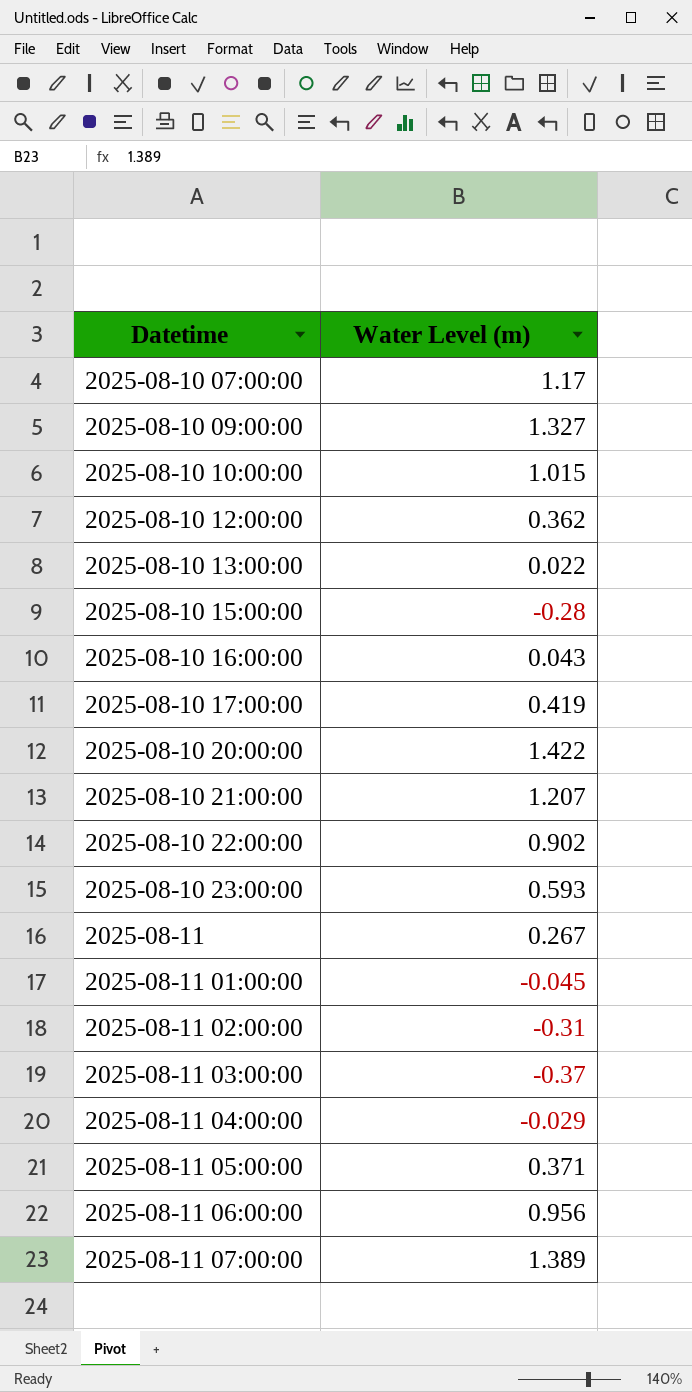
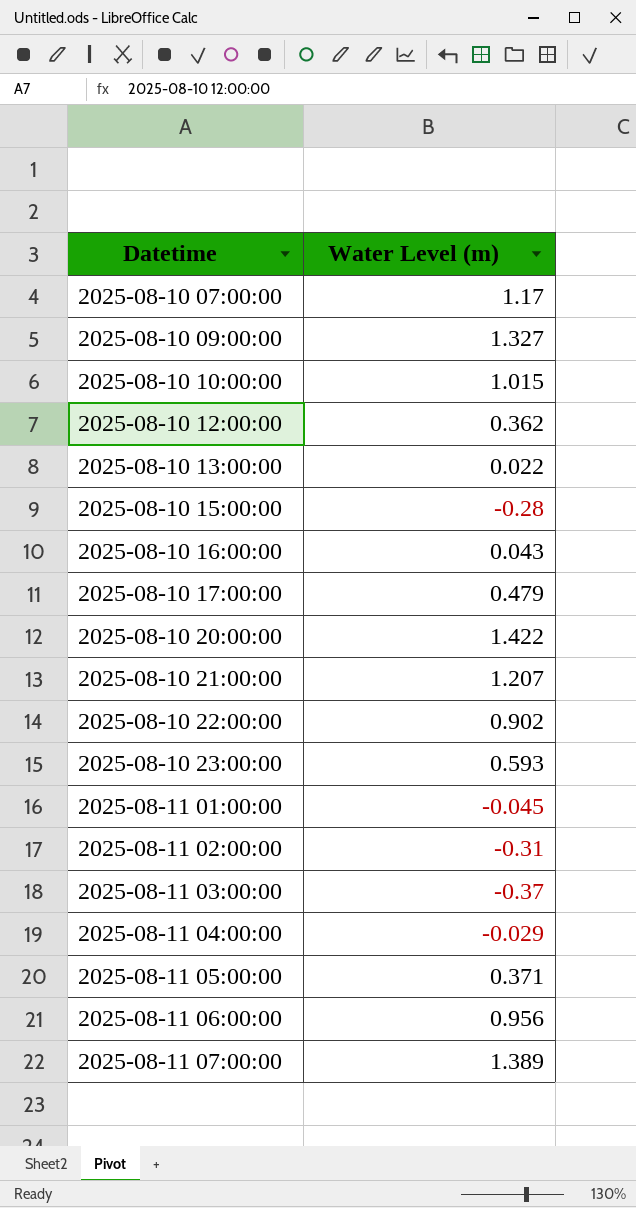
row 2025-08-11: 0.267 -> none
2025-08-10 17:00:00 | Water Level (m): 0.419 -> 0.479

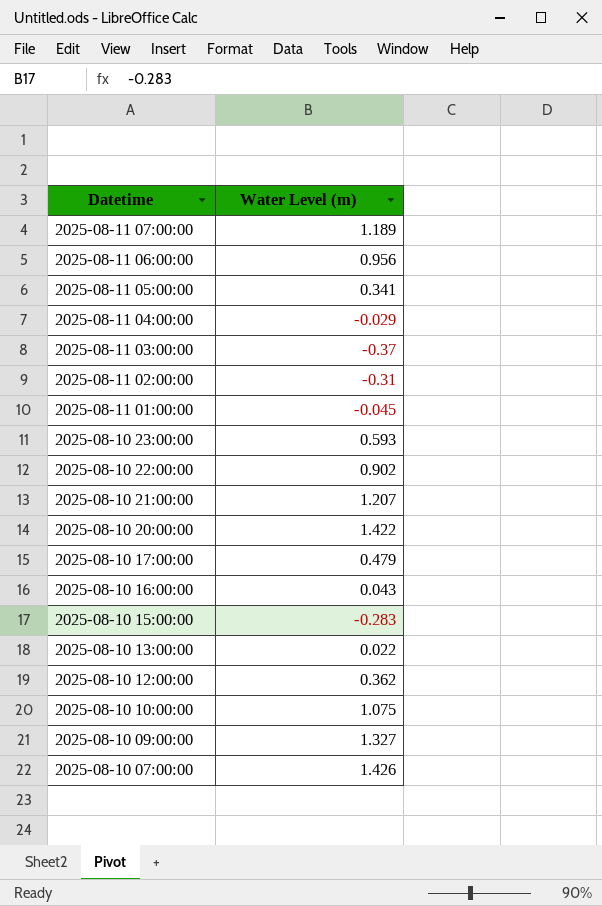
row order: Datetime ascending -> Datetime descending
2025-08-11 07:00:00 | Water Level (m): 1.389 -> 1.189
2025-08-11 05:00:00 | Water Level (m): 0.371 -> 0.341
2025-08-10 15:00:00 | Water Level (m): -0.28 -> -0.283
2025-08-10 10:00:00 | Water Level (m): 1.015 -> 1.075
2025-08-10 07:00:00 | Water Level (m): 1.17 -> 1.426

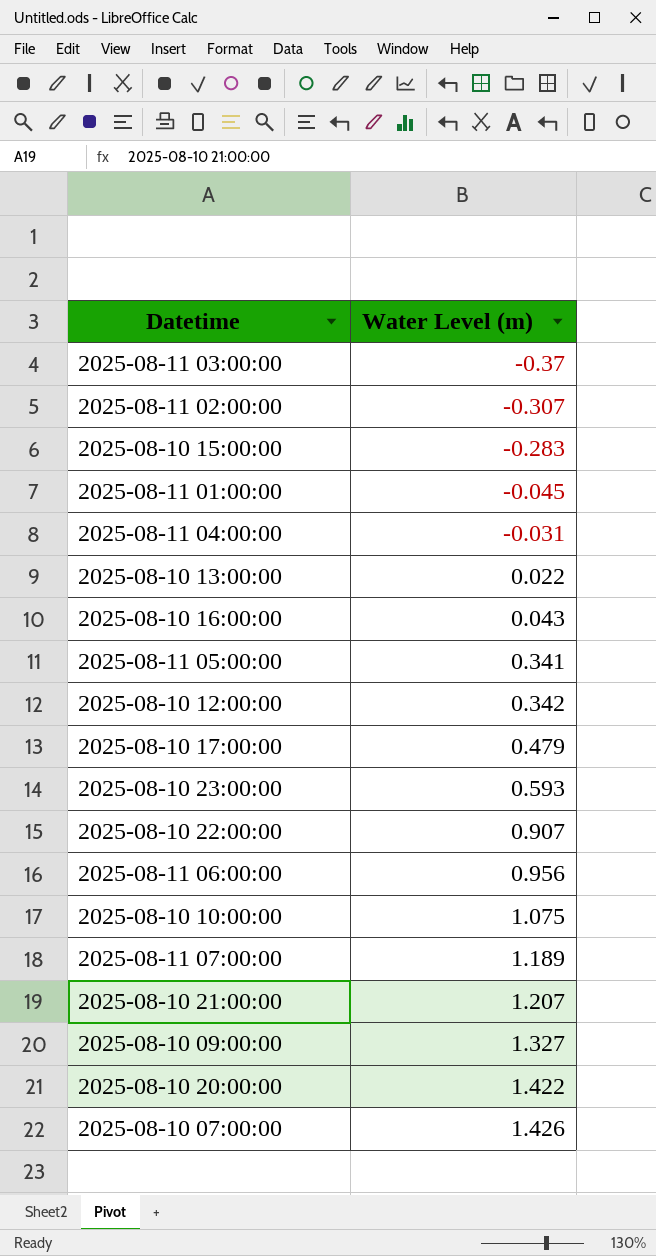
row order: Datetime descending -> Water Level (m) ascending
2025-08-11 02:00:00 | Water Level (m): -0.31 -> -0.307
2025-08-11 04:00:00 | Water Level (m): -0.029 -> -0.031
2025-08-10 12:00:00 | Water Level (m): 0.362 -> 0.342
2025-08-10 22:00:00 | Water Level (m): 0.902 -> 0.907

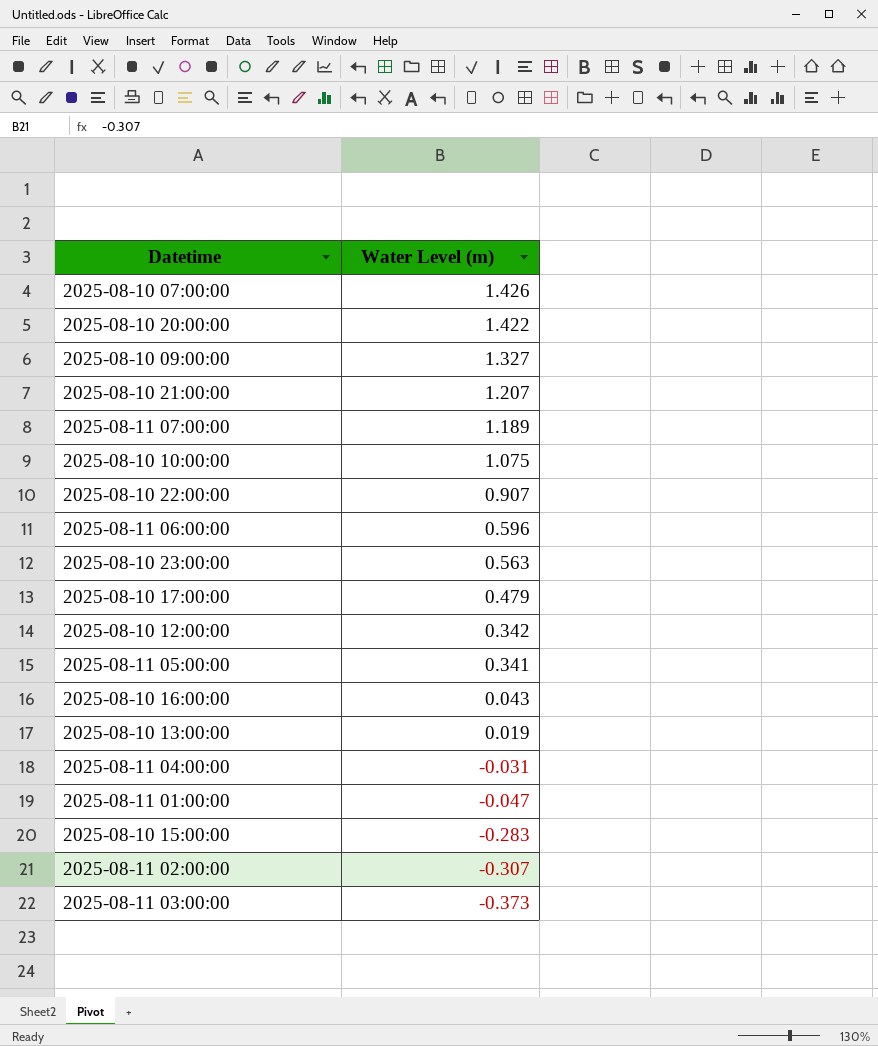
row order: Water Level (m) ascending -> Water Level (m) descending
2025-08-11 06:00:00 | Water Level (m): 0.956 -> 0.596
2025-08-10 23:00:00 | Water Level (m): 0.593 -> 0.563
2025-08-10 13:00:00 | Water Level (m): 0.022 -> 0.019
2025-08-11 01:00:00 | Water Level (m): -0.045 -> -0.047
2025-08-11 03:00:00 | Water Level (m): -0.37 -> -0.373

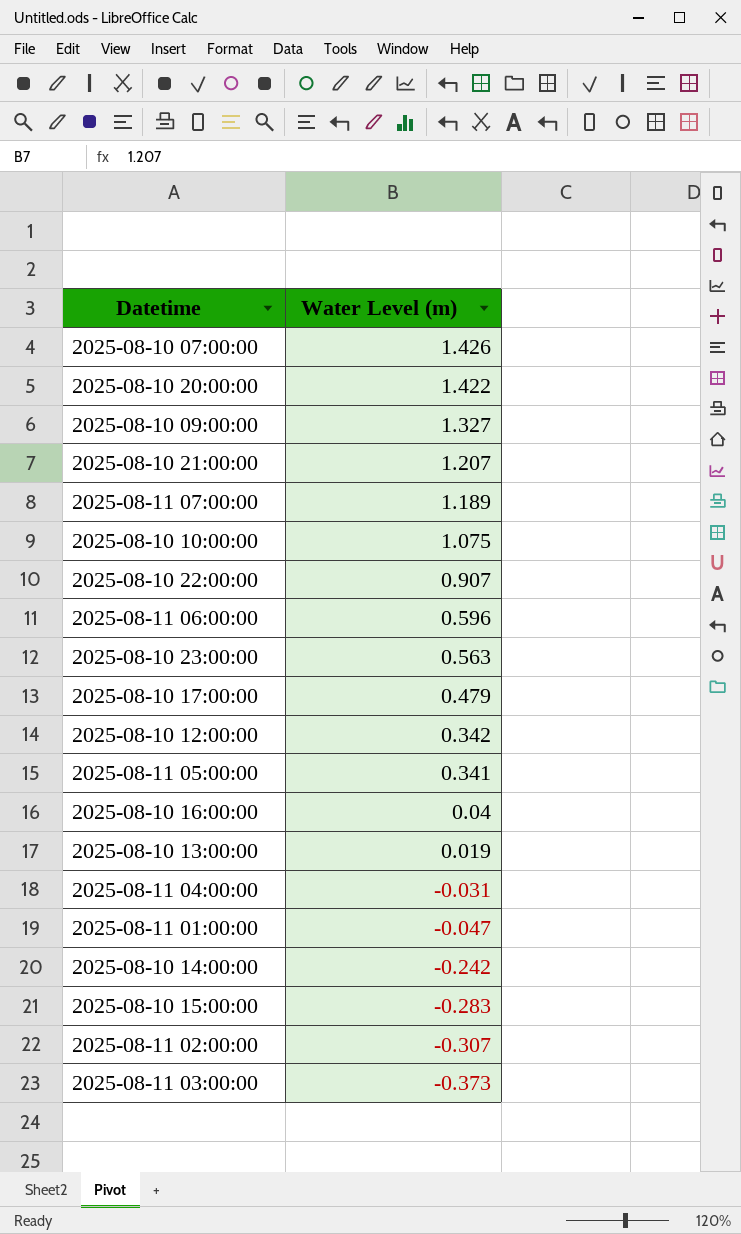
2025-08-10 16:00:00 | Water Level (m): 0.043 -> 0.04
row 2025-08-10 14:00:00: none -> -0.242

